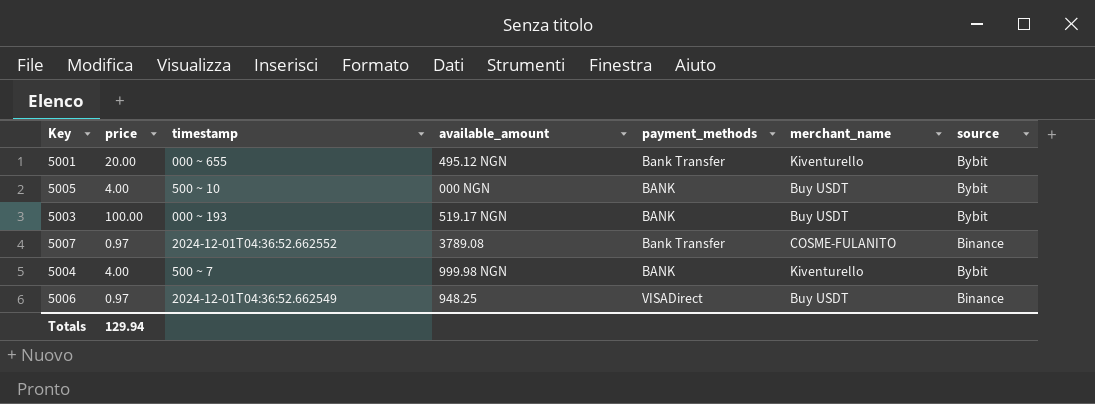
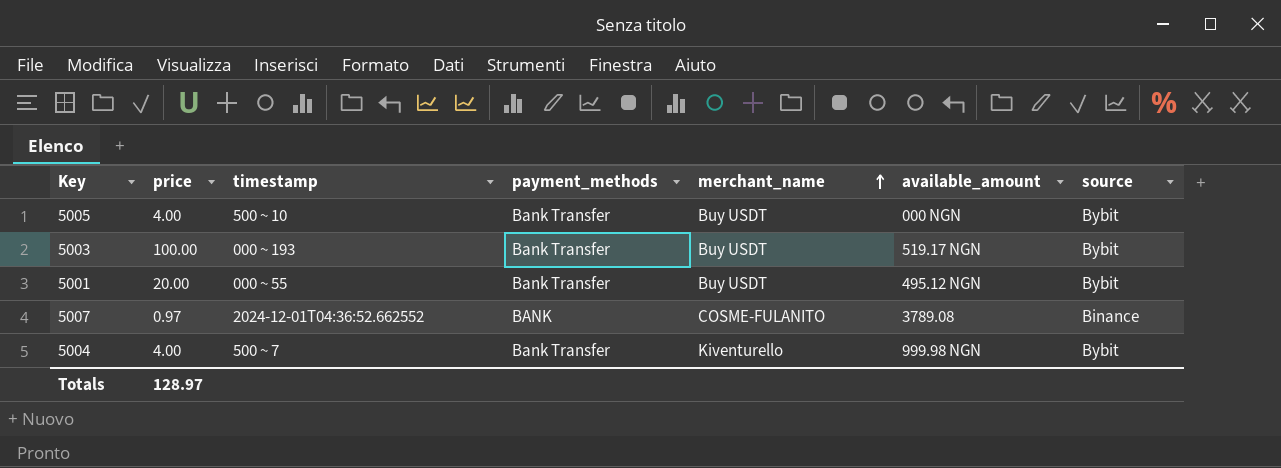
row order: none -> merchant_name ascending
column available_amount | position: 4 -> 6
row 5006: 0.97 | 2024-12-01T04:36:52.662549 | 948.25 | VISADirect | Buy USDT | Binance -> none
5005 | payment_methods: BANK -> Bank Transfer
5003 | payment_methods: BANK -> Bank Transfer
5001 | timestamp: 000 ~ 655 -> 000 ~ 55
5001 | merchant_name: Kiventurello -> Buy USDT
5007 | payment_methods: Bank Transfer -> BANK
5004 | payment_methods: BANK -> Bank Transfer
Totals | price: 129.94 -> 128.97

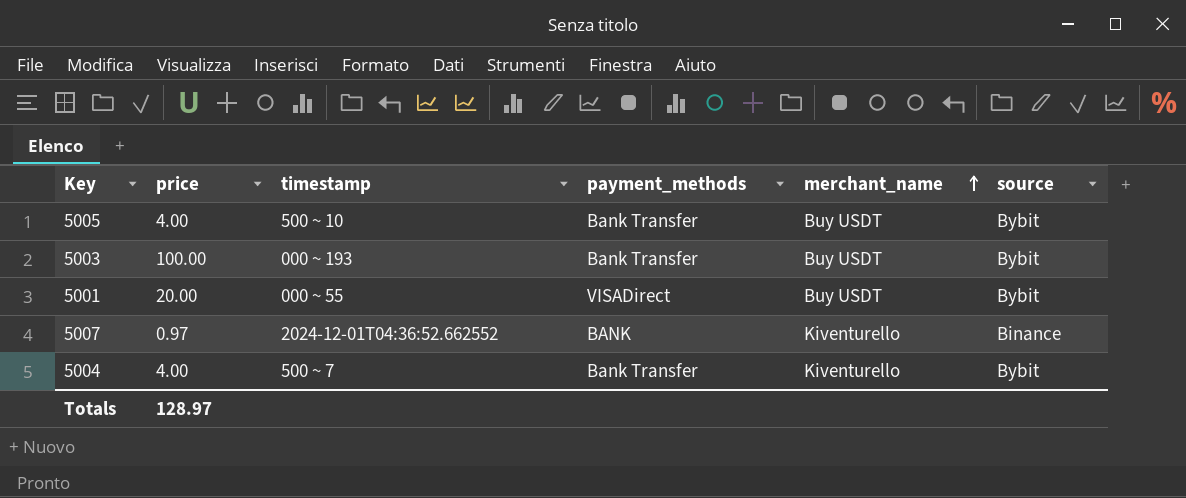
column available_amount | position: 6 -> none
5001 | payment_methods: Bank Transfer -> VISADirect
5007 | merchant_name: COSME-FULANITO -> Kiventurello

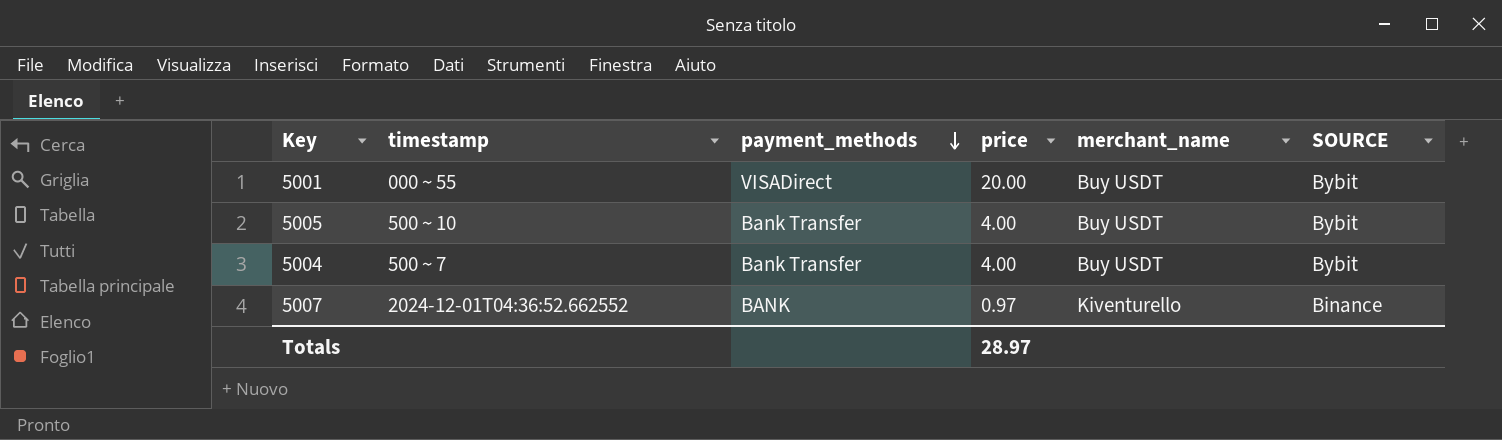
row order: merchant_name ascending -> payment_methods descending
column price | position: 2 -> 4
column name: source -> SOURCE
row 5003: 100.00 | 000 ~ 193 | Bank Transfer | Buy USDT | Bybit -> none
5004 | merchant_name: Kiventurello -> Buy USDT
Totals | price: 128.97 -> 28.97

